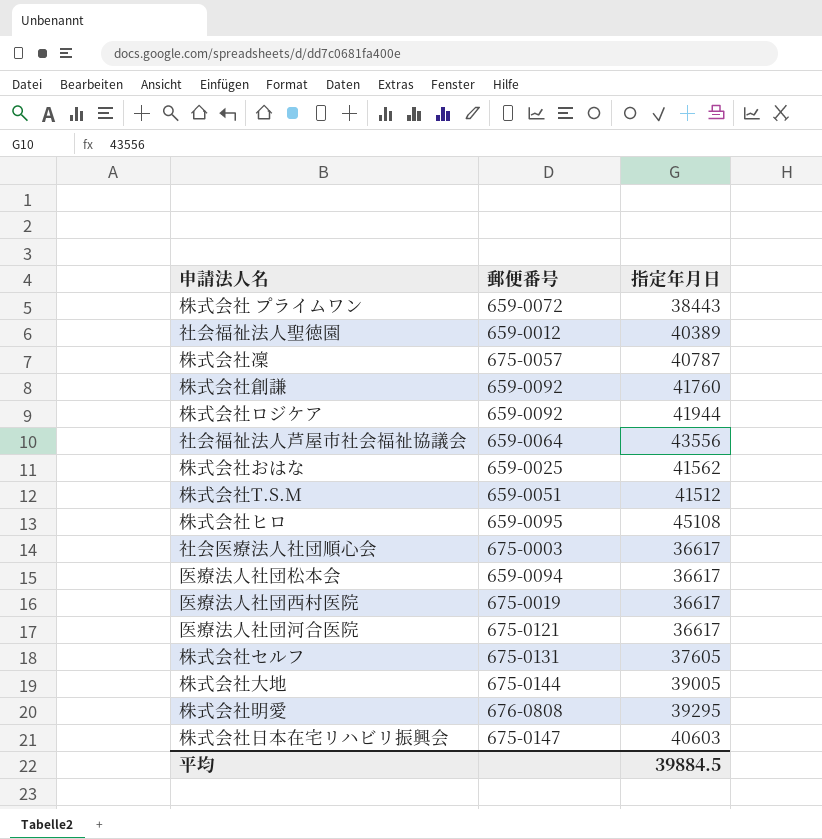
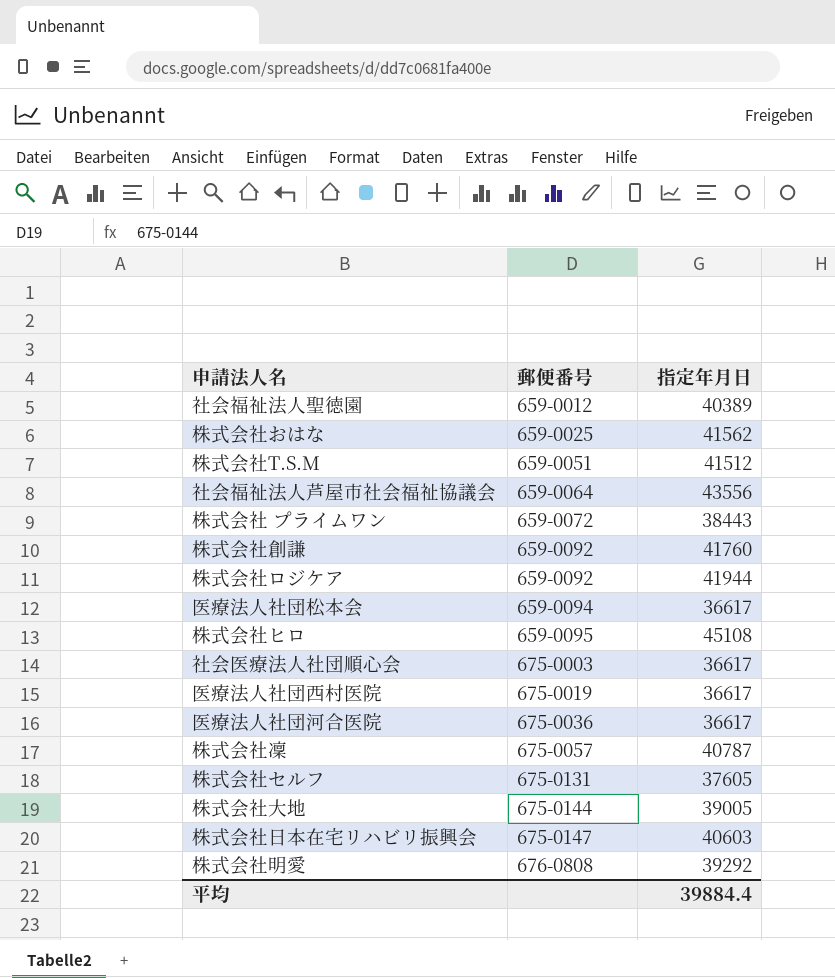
row order: none -> 郵便番号 ascending
医療法人社団河合医院 | 郵便番号: 675-0121 -> 675-0036
株式会社明愛 | 指定年月日: 39295 -> 39292
平均 | 指定年月日: 39884.5 -> 39884.4

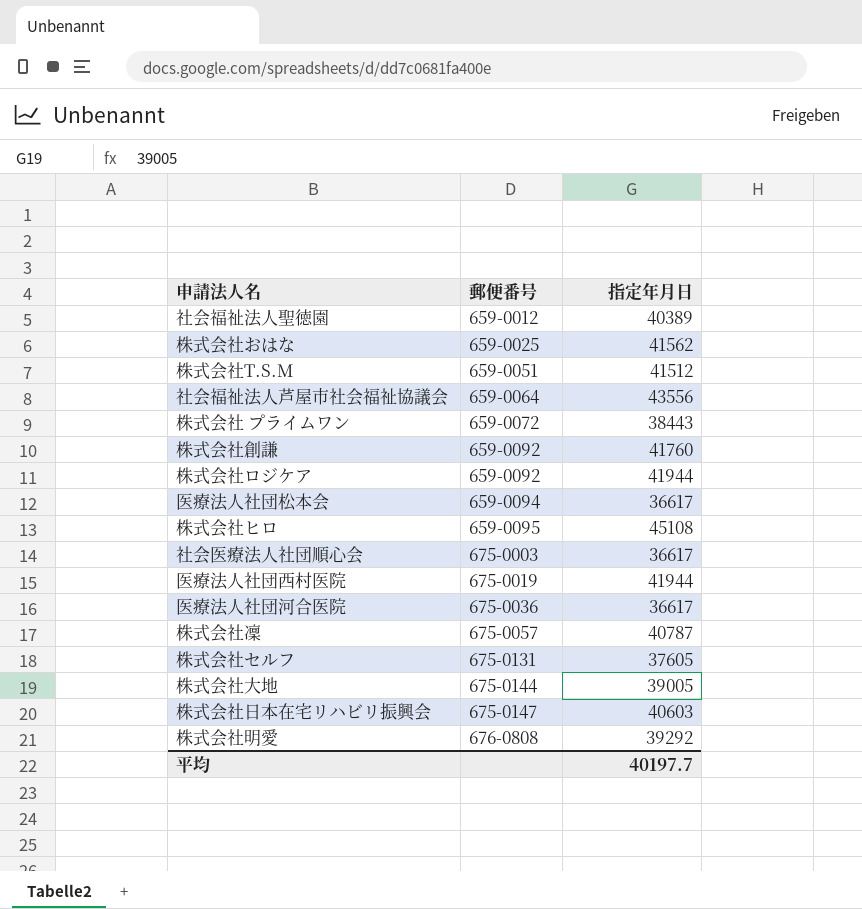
医療法人社団西村医院 | 指定年月日: 36617 -> 41944
平均 | 指定年月日: 39884.4 -> 40197.7

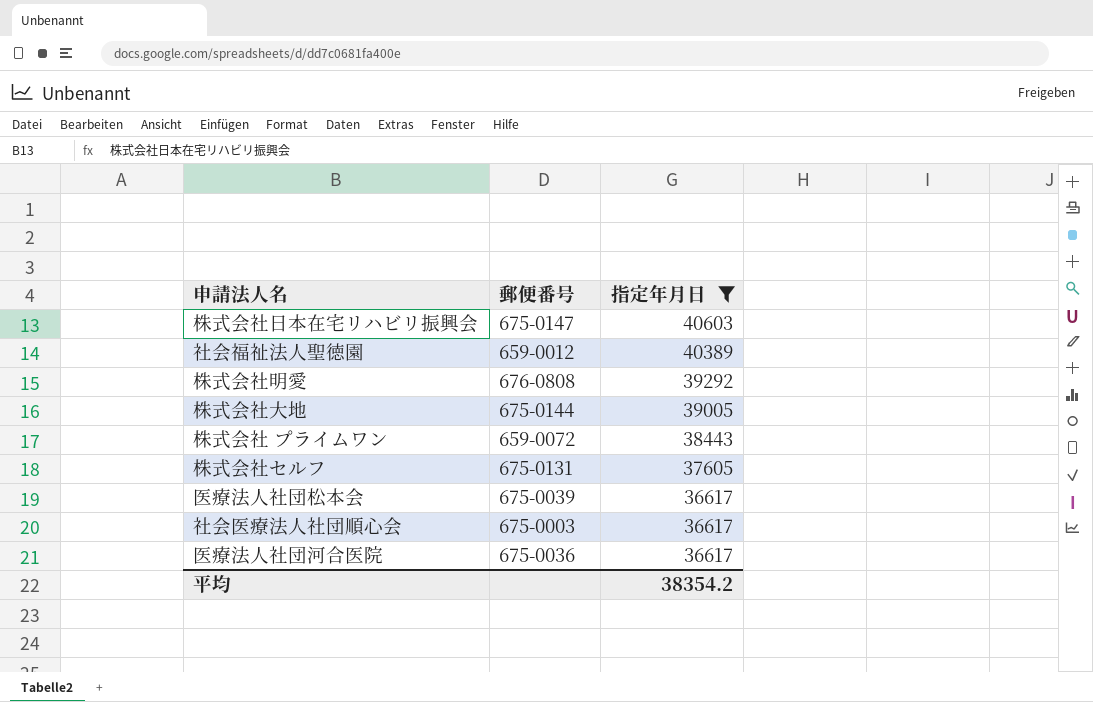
filter: none -> 指定年月日 <= 40603
row order: 郵便番号 ascending -> 指定年月日 descending
医療法人社団松本会 | 郵便番号: 659-0094 -> 675-0039
平均 | 指定年月日: 40197.7 -> 38354.2

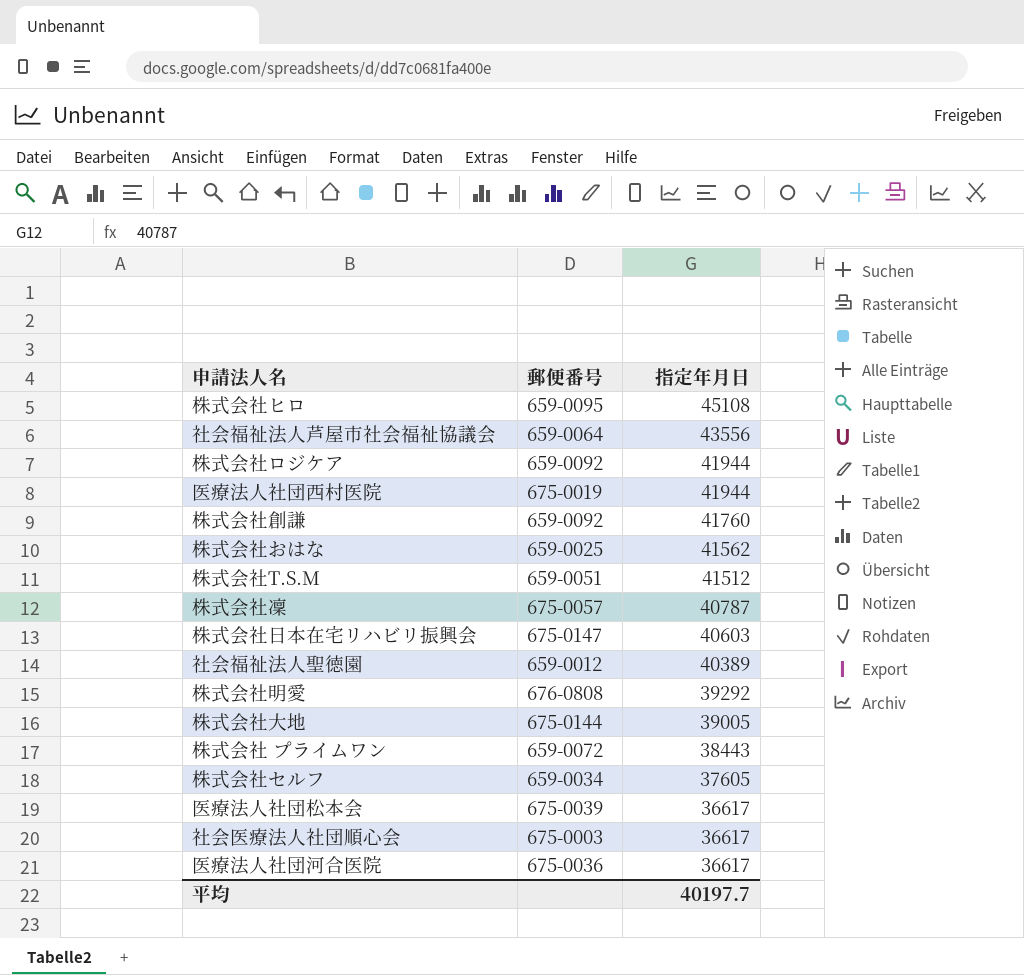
filter: 指定年月日 <= 40603 -> none
株式会社セルフ | 郵便番号: 675-0131 -> 659-0034
平均 | 指定年月日: 38354.2 -> 40197.7

